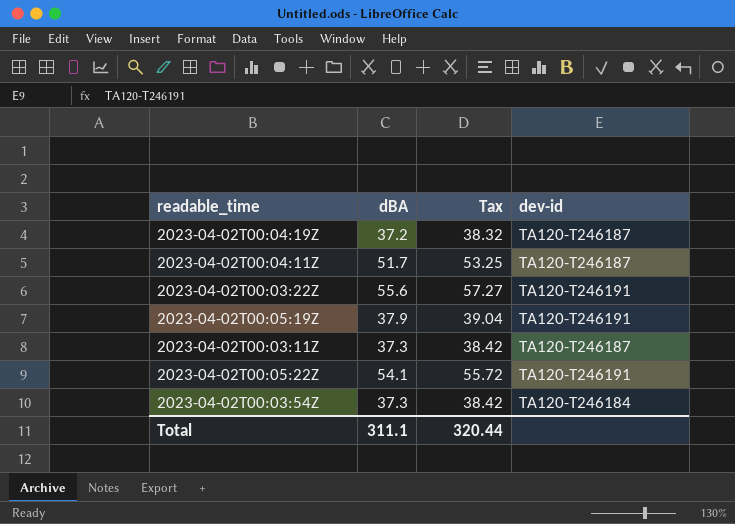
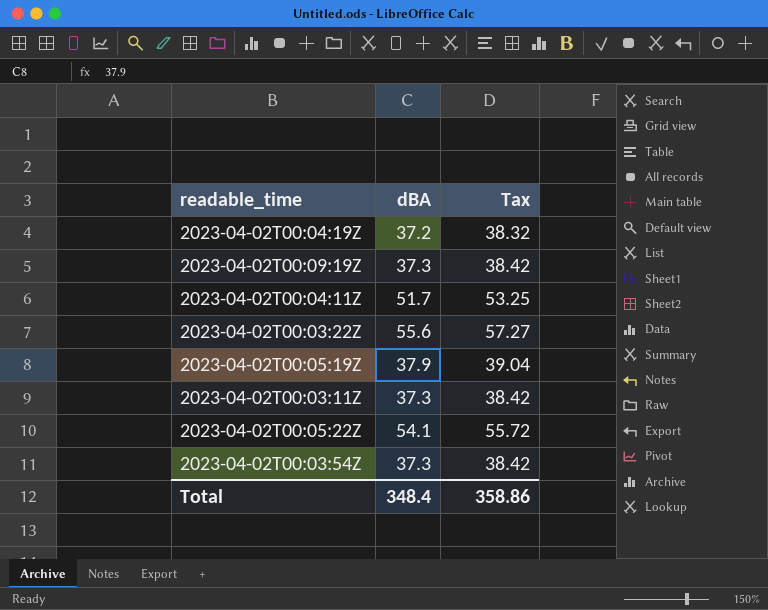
column dev-id | position: 4 -> none
row 2023-04-02T00:09:19Z: none -> 37.3 | 38.42
Total | dBA: 311.1 -> 348.4
Total | Tax: 320.44 -> 358.86

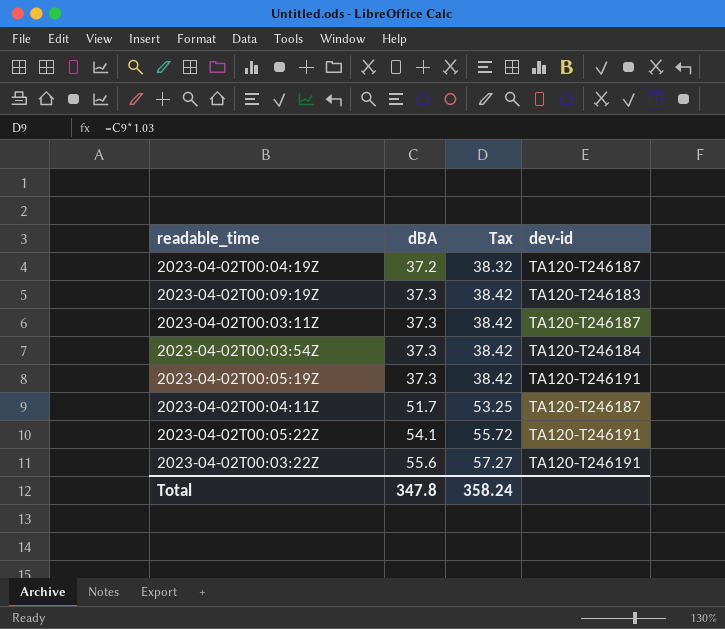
row order: none -> dBA ascending
column dev-id | position: none -> 4
2023-04-02T00:05:19Z | dBA: 37.9 -> 37.3
2023-04-02T00:05:19Z | Tax: 39.04 -> 38.42
Total | dBA: 348.4 -> 347.8
Total | Tax: 358.86 -> 358.24

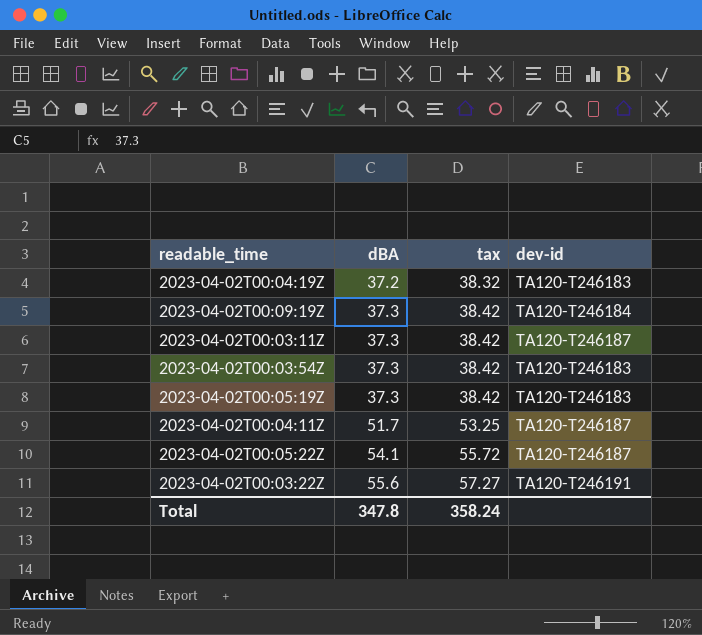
column name: Tax -> tax
2023-04-02T00:04:19Z | dev-id: TA120-T246187 -> TA120-T246183
2023-04-02T00:09:19Z | dev-id: TA120-T246183 -> TA120-T246184
2023-04-02T00:03:54Z | dev-id: TA120-T246184 -> TA120-T246183
2023-04-02T00:05:19Z | dev-id: TA120-T246191 -> TA120-T246183
2023-04-02T00:05:22Z | dev-id: TA120-T246191 -> TA120-T246187

